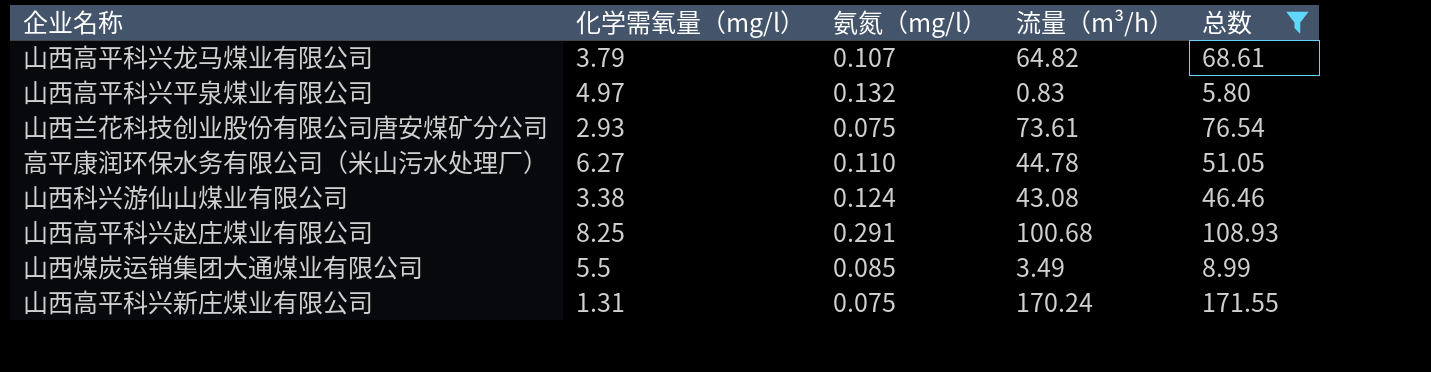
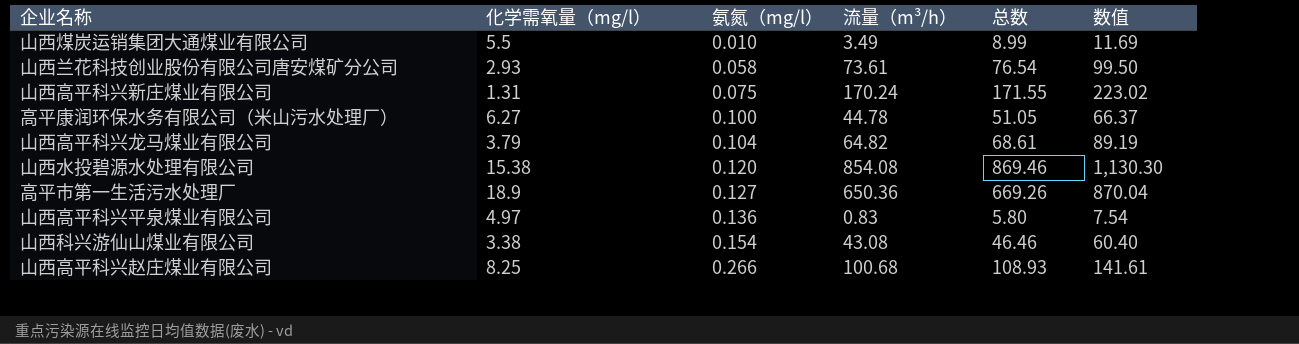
filter: 总数 <= 171.55 -> none
row order: none -> 氨氮（mg/l） ascending
column 数值 | formula: none -> [总数] * 1.3
山西煤炭运销集团大通煤业有限公司 | 氨氮（mg/l）: 0.085 -> 0.010
山西兰花科技创业股份有限公司唐安煤矿分公司 | 氨氮（mg/l）: 0.075 -> 0.058
高平康润环保水务有限公司（米山污水处理厂） | 氨氮（mg/l）: 0.110 -> 0.100
山西高平科兴龙马煤业有限公司 | 氨氮（mg/l）: 0.107 -> 0.104
山西高平科兴平泉煤业有限公司 | 氨氮（mg/l）: 0.132 -> 0.136
山西科兴游仙山煤业有限公司 | 氨氮（mg/l）: 0.124 -> 0.154
山西高平科兴赵庄煤业有限公司 | 氨氮（mg/l）: 0.291 -> 0.266

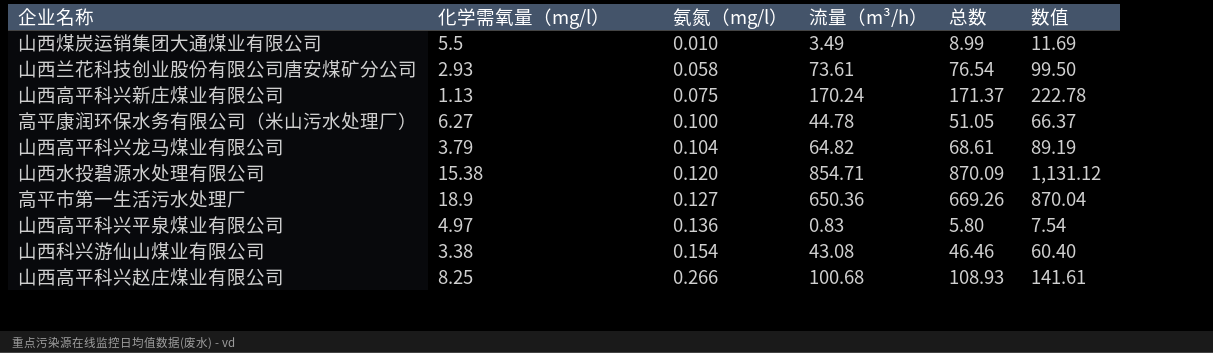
山西高平科兴新庄煤业有限公司 | 化学需氧量（mg/l）: 1.31 -> 1.13
山西高平科兴新庄煤业有限公司 | 总数: 171.55 -> 171.37
山西高平科兴新庄煤业有限公司 | 数值: 223.02 -> 222.78
山西水投碧源水处理有限公司 | 流量（m³/h）: 854.08 -> 854.71
山西水投碧源水处理有限公司 | 总数: 869.46 -> 870.09
山西水投碧源水处理有限公司 | 数值: 1,130.30 -> 1,131.12

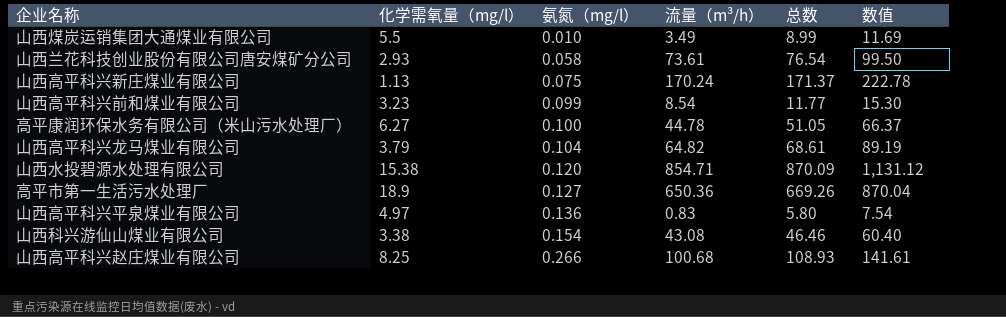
row 山西高平科兴前和煤业有限公司: none -> 3.23 | 0.099 | 8.54 | 11.77 | 15.30

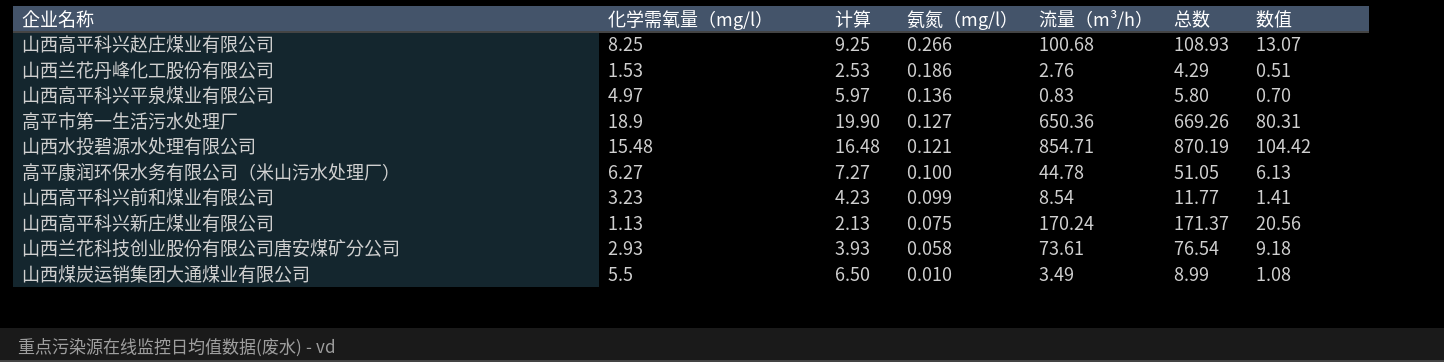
row order: 氨氮（mg/l） ascending -> 氨氮（mg/l） descending
column 计算 | formula: none -> [化学需氧量（mg/l）] + 1
column 数值 | formula: [总数] * 1.3 -> [总数] * 0.12
row 山西高平科兴龙马煤业有限公司: 3.79 | 0.104 | 64.82 | 68.61 | 89.19 -> none
row 山西科兴游仙山煤业有限公司: 3.38 | 0.154 | 43.08 | 46.46 | 60.40 -> none
row 山西兰花丹峰化工股份有限公司: none -> 1.53 | 2.53 | 0.186 | 2.76 | 4.29 | 0.51
山西水投碧源水处理有限公司 | 化学需氧量（mg/l）: 15.38 -> 15.48
山西水投碧源水处理有限公司 | 氨氮（mg/l）: 0.120 -> 0.121
山西水投碧源水处理有限公司 | 总数: 870.09 -> 870.19

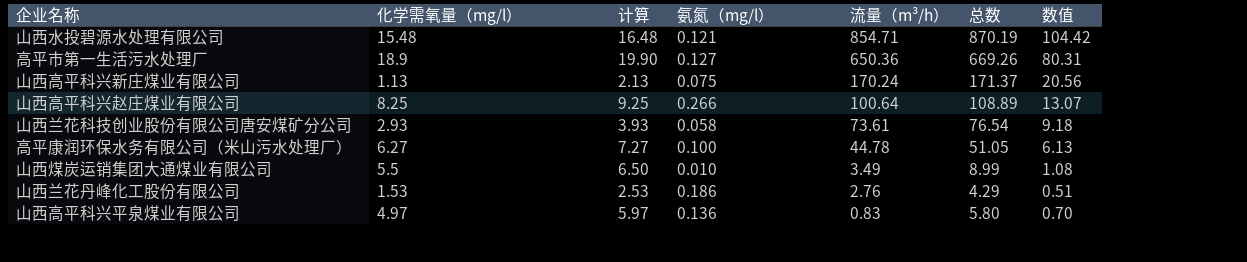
row order: 氨氮（mg/l） descending -> 流量（m³/h） descending
row 山西高平科兴前和煤业有限公司: 3.23 | 4.23 | 0.099 | 8.54 | 11.77 | 1.41 -> none
山西高平科兴赵庄煤业有限公司 | 流量（m³/h）: 100.68 -> 100.64
山西高平科兴赵庄煤业有限公司 | 总数: 108.93 -> 108.89

